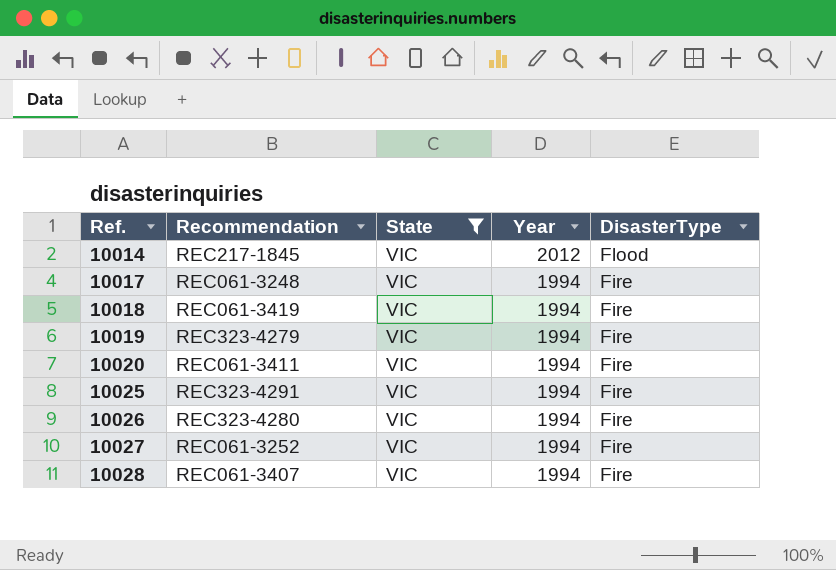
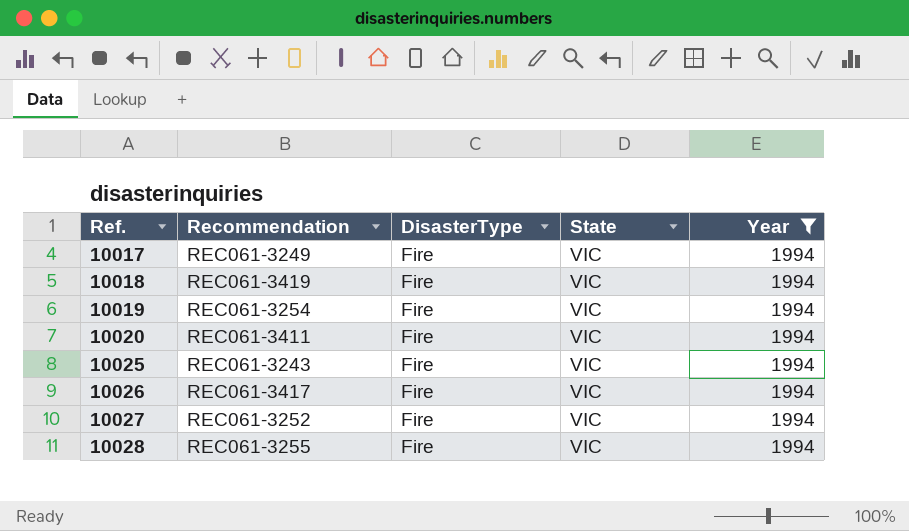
filter: State = VIC -> Year = 1994
column DisasterType | position: 5 -> 3
10017 | Recommendation: REC061-3248 -> REC061-3249
10019 | Recommendation: REC323-4279 -> REC061-3254
10025 | Recommendation: REC323-4291 -> REC061-3243
10026 | Recommendation: REC323-4280 -> REC061-3417
10028 | Recommendation: REC061-3407 -> REC061-3255

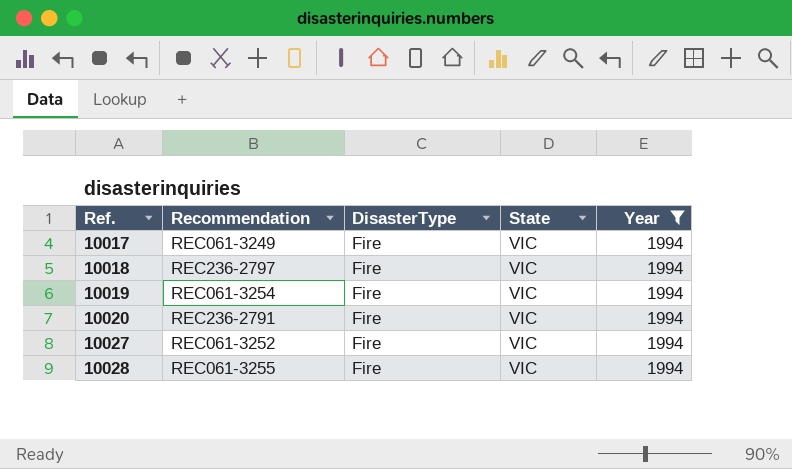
row 10025: REC061-3243 | Fire | VIC | 1994 -> none
row 10026: REC061-3417 | Fire | VIC | 1994 -> none
10018 | Recommendation: REC061-3419 -> REC236-2797
10020 | Recommendation: REC061-3411 -> REC236-2791

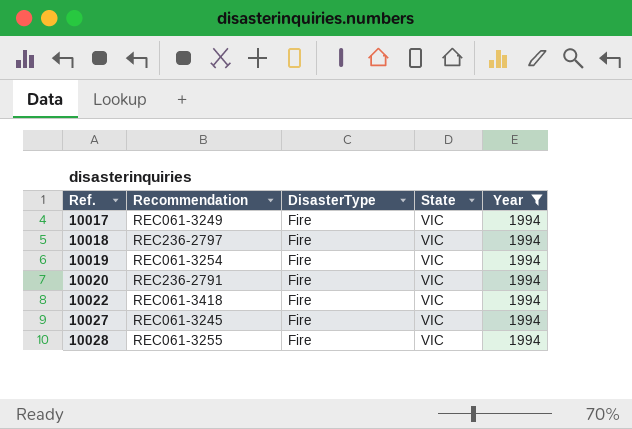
row 10022: none -> REC061-3418 | Fire | VIC | 1994
10027 | Recommendation: REC061-3252 -> REC061-3245

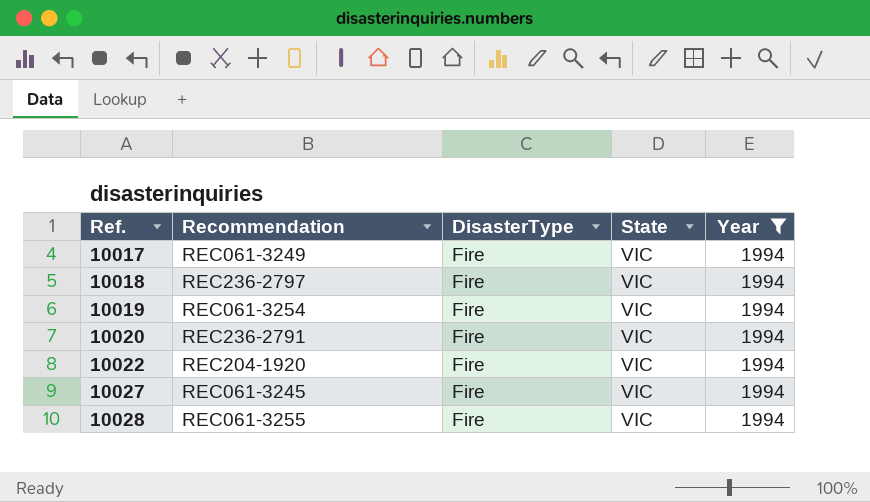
10022 | Recommendation: REC061-3418 -> REC204-1920

